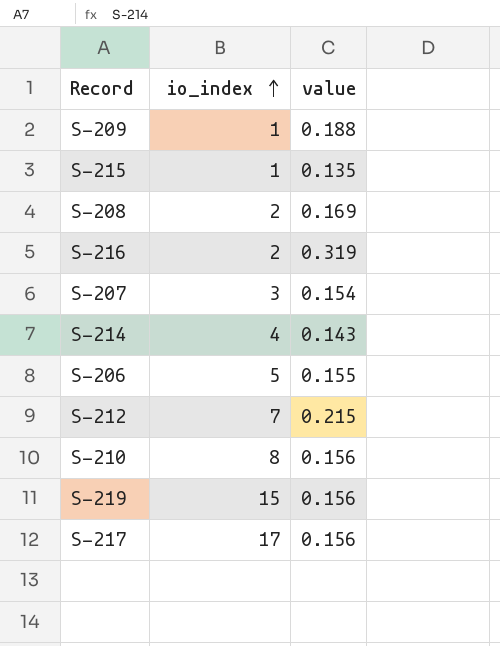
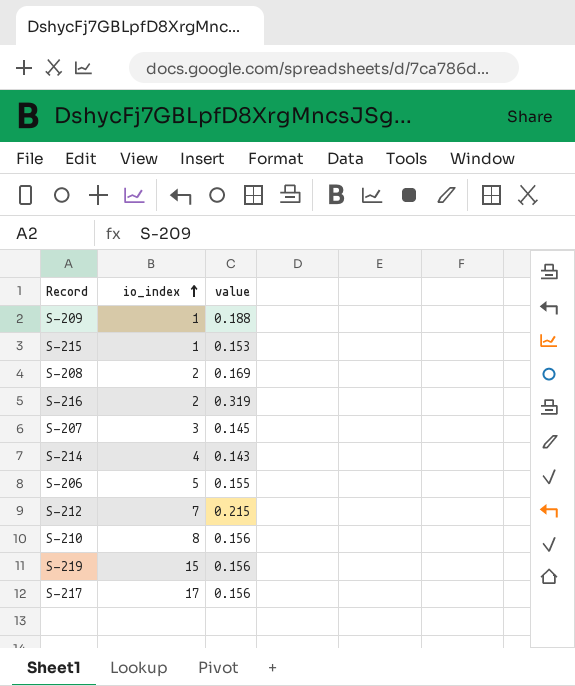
S-215 | value: 0.135 -> 0.153
S-207 | value: 0.154 -> 0.145

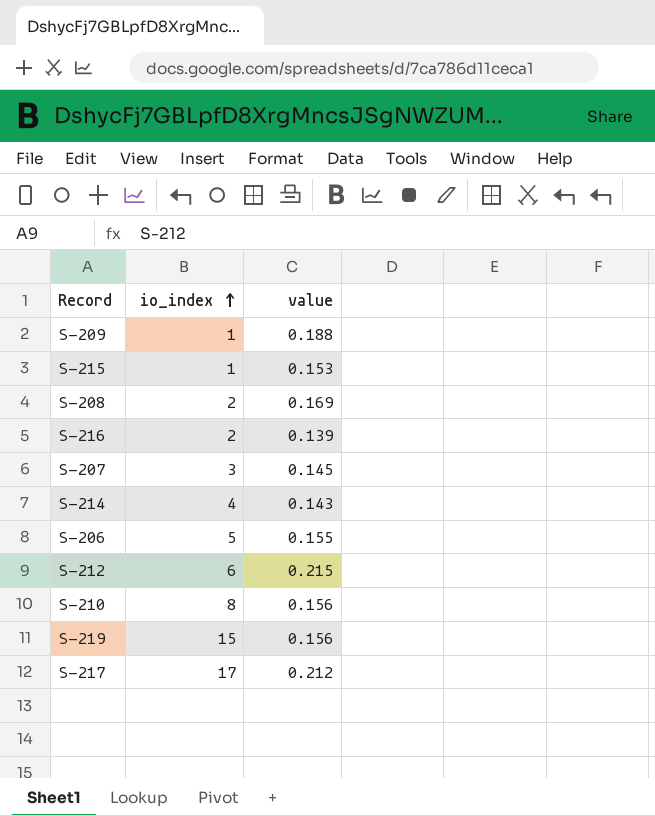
S-216 | value: 0.319 -> 0.139
S-212 | io_index: 7 -> 6
S-217 | value: 0.156 -> 0.212

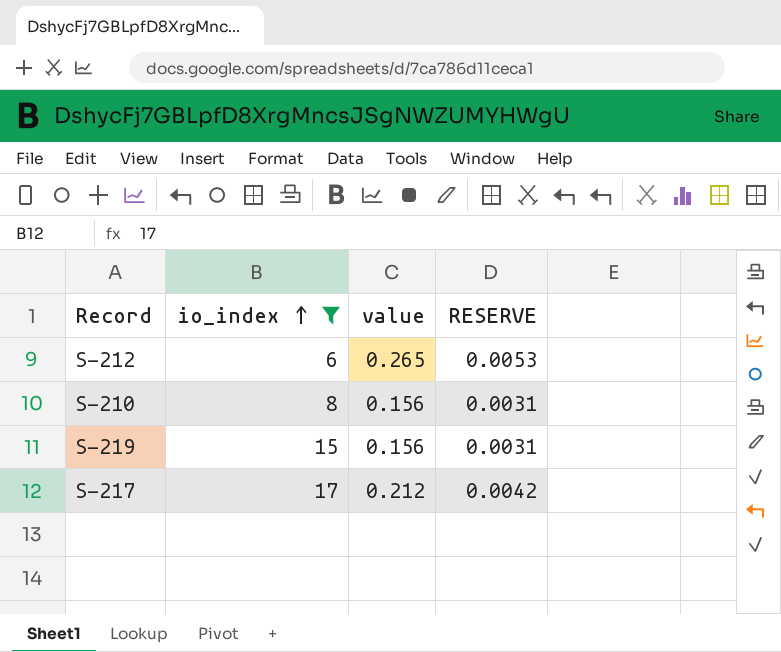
filter: none -> io_index >= 6
column RESERVE | formula: none -> [value] * 0.02
S-212 | value: 0.215 -> 0.265

